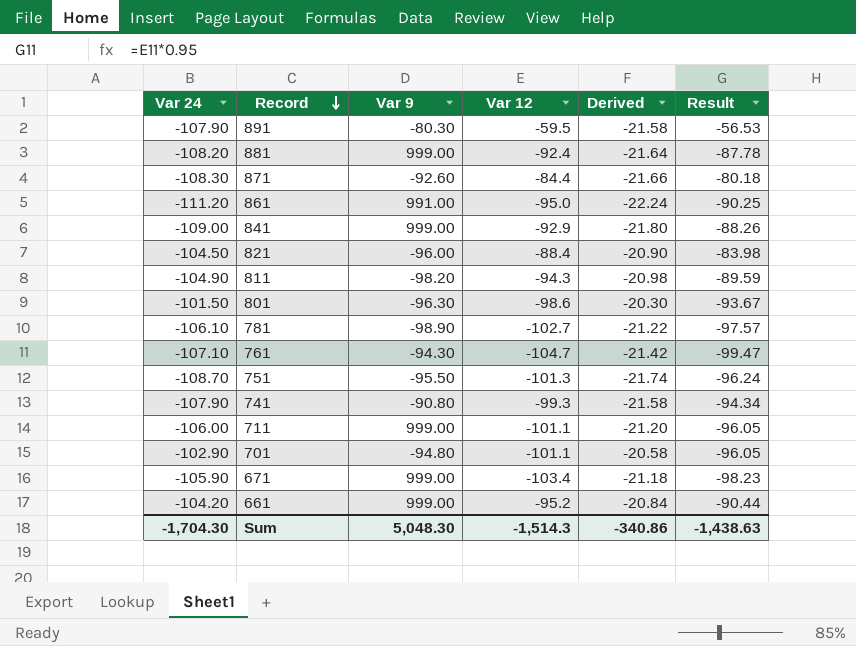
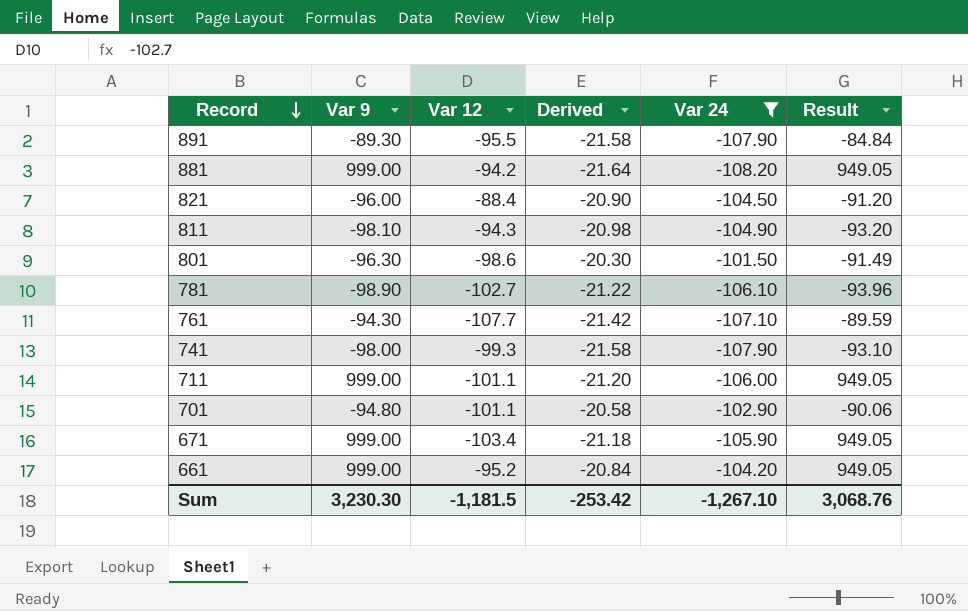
filter: none -> Var 24 >= -108.20
column Var 24 | position: 1 -> 5
column Result | formula: [Var 12] * 0.95 -> [Var 9] * 0.95
891 | Var 9: -80.30 -> -89.30
891 | Var 12: -59.5 -> -95.5
881 | Var 12: -92.4 -> -94.2
811 | Var 9: -98.20 -> -98.10
761 | Var 12: -104.7 -> -107.7
741 | Var 9: -90.80 -> -98.00
Sum | Var 9: 5,048.30 -> 3,230.30
Sum | Var 12: -1,514.3 -> -1,181.5
Sum | Derived: -340.86 -> -253.42
Sum | Var 24: -1,704.30 -> -1,267.10
Sum | Result: -1,438.63 -> 3,068.76

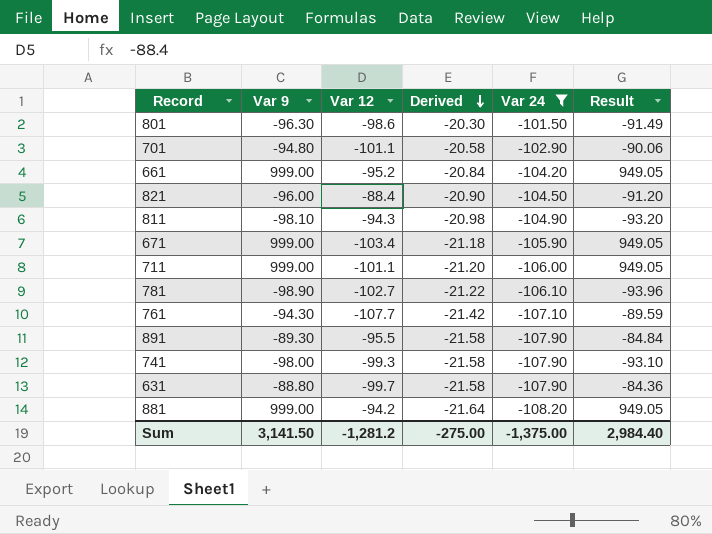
row order: Record descending -> Derived descending
row 631: none -> -88.80 | -99.7 | -21.58 | -107.90 | -84.36
Sum | Var 9: 3,230.30 -> 3,141.50
Sum | Var 12: -1,181.5 -> -1,281.2
Sum | Derived: -253.42 -> -275.00
Sum | Var 24: -1,267.10 -> -1,375.00
Sum | Result: 3,068.76 -> 2,984.40

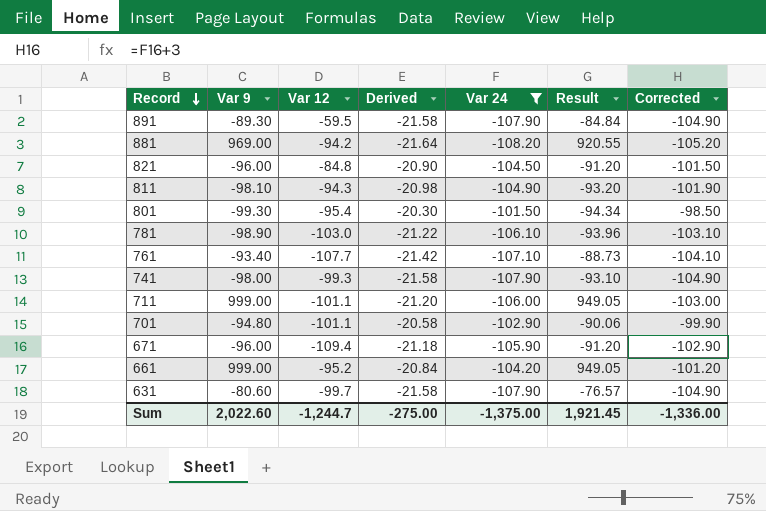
row order: Derived descending -> Record descending
column Corrected | formula: none -> [Var 24] + 3
891 | Var 12: -95.5 -> -59.5
881 | Var 9: 999.00 -> 969.00
881 | Result: 949.05 -> 920.55
821 | Var 12: -88.4 -> -84.8
801 | Var 9: -96.30 -> -99.30
801 | Var 12: -98.6 -> -95.4
801 | Result: -91.49 -> -94.34
781 | Var 12: -102.7 -> -103.0
761 | Var 9: -94.30 -> -93.40
761 | Result: -89.59 -> -88.73
671 | Var 9: 999.00 -> -96.00
671 | Var 12: -103.4 -> -109.4
671 | Result: 949.05 -> -91.20
631 | Var 9: -88.80 -> -80.60
631 | Result: -84.36 -> -76.57
Sum | Var 9: 3,141.50 -> 2,022.60
Sum | Var 12: -1,281.2 -> -1,244.7
Sum | Result: 2,984.40 -> 1,921.45

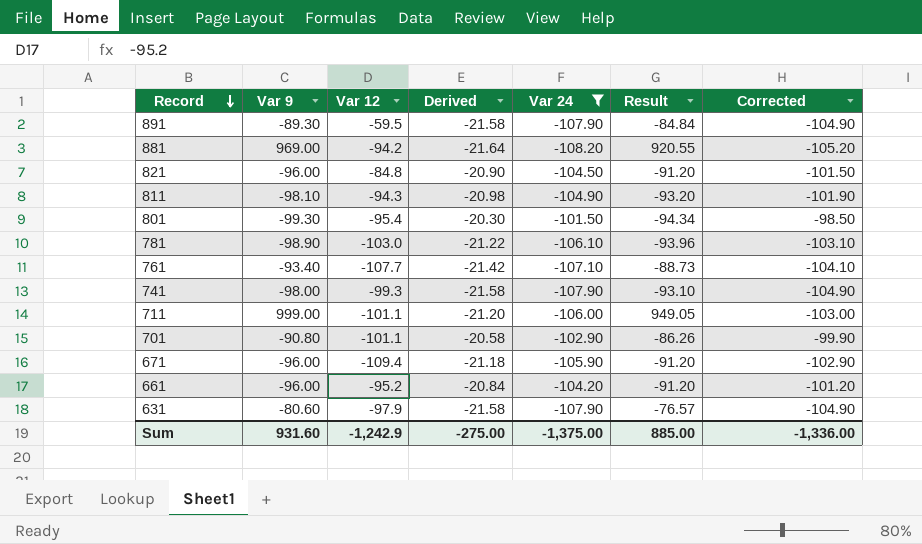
701 | Var 9: -94.80 -> -90.80
701 | Result: -90.06 -> -86.26
661 | Var 9: 999.00 -> -96.00
661 | Result: 949.05 -> -91.20
631 | Var 12: -99.7 -> -97.9
Sum | Var 9: 2,022.60 -> 931.60
Sum | Var 12: -1,244.7 -> -1,242.9
Sum | Result: 1,921.45 -> 885.00

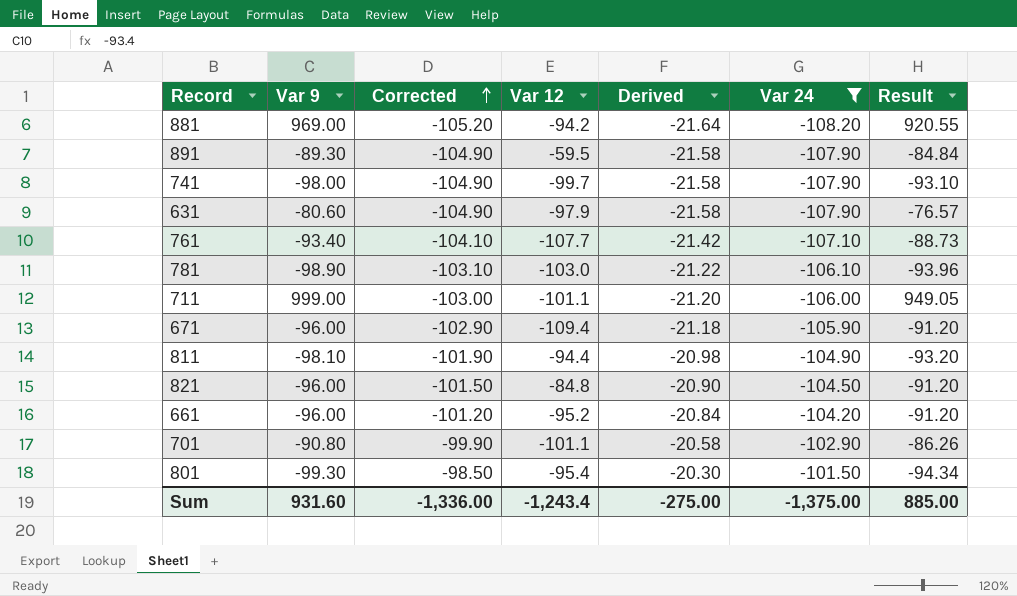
row order: Record descending -> Corrected ascending
column Corrected | position: 7 -> 3
741 | Var 12: -99.3 -> -99.7
811 | Var 12: -94.3 -> -94.4
Sum | Var 12: -1,242.9 -> -1,243.4

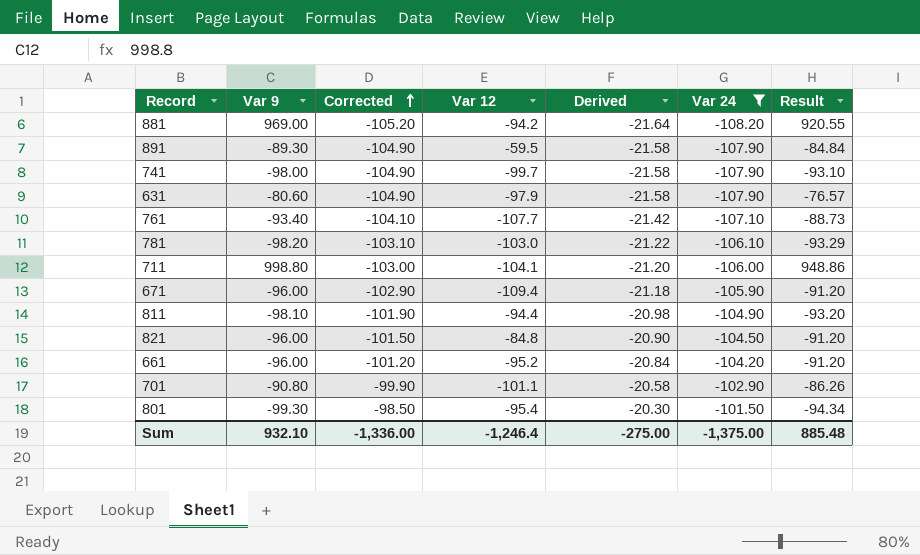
781 | Var 9: -98.90 -> -98.20
781 | Result: -93.96 -> -93.29
711 | Var 9: 999.00 -> 998.80
711 | Var 12: -101.1 -> -104.1
711 | Result: 949.05 -> 948.86
Sum | Var 9: 931.60 -> 932.10
Sum | Var 12: -1,243.4 -> -1,246.4
Sum | Result: 885.00 -> 885.48

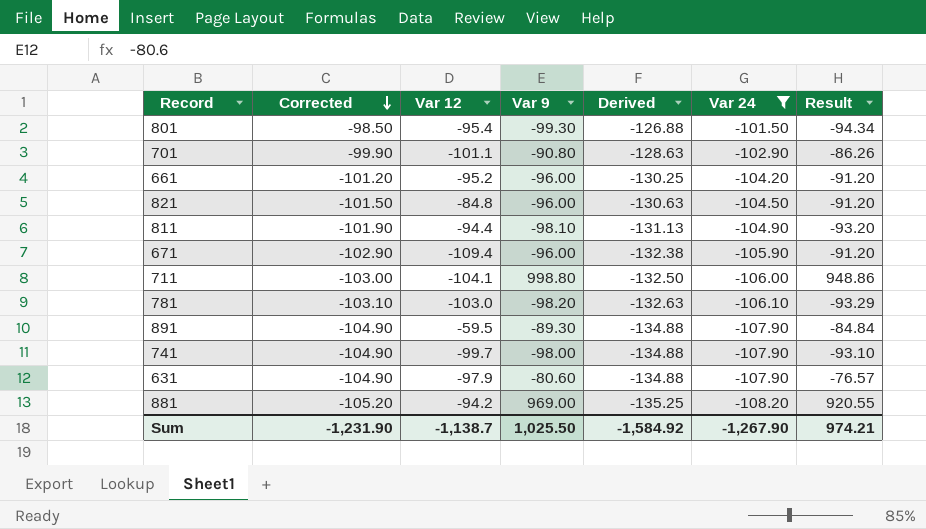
row order: Corrected ascending -> Corrected descending
column Var 9 | position: 2 -> 4
column Derived | formula: [Var 24] * 0.2 -> [Var 24] * 1.25
row 761: -93.40 | -104.10 | -107.7 | -21.42 | -107.10 | -88.73 -> none
Sum | Corrected: -1,336.00 -> -1,231.90
Sum | Var 12: -1,246.4 -> -1,138.7
Sum | Var 9: 932.10 -> 1,025.50
Sum | Derived: -275.00 -> -1,584.92
Sum | Var 24: -1,375.00 -> -1,267.90
Sum | Result: 885.48 -> 974.21

